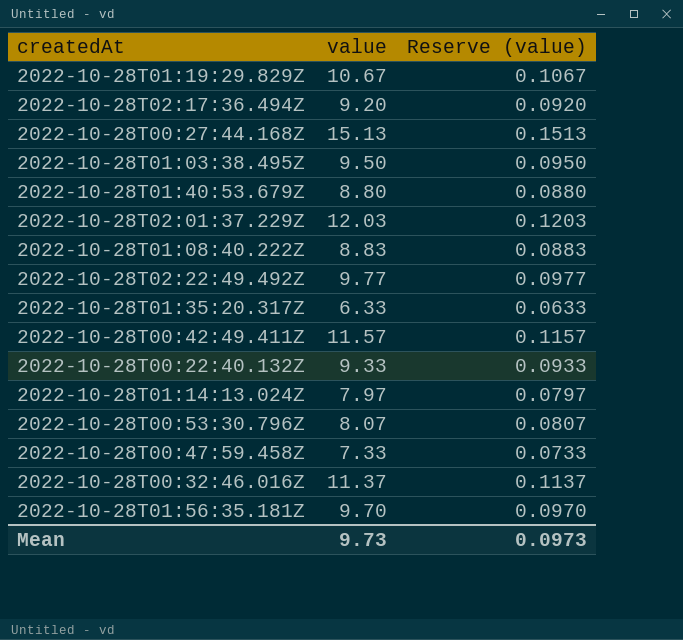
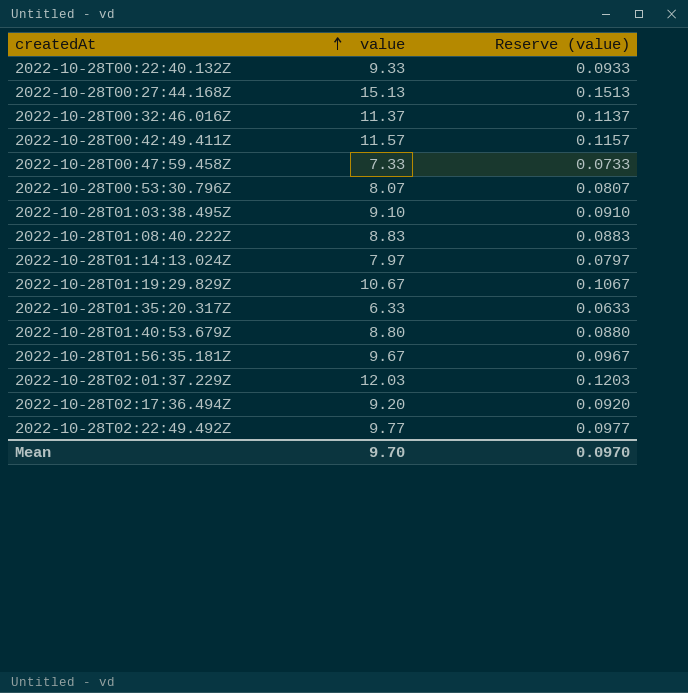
row order: none -> createdAt ascending
2022-10-28T01:03:38.495Z | value: 9.50 -> 9.10
2022-10-28T01:03:38.495Z | Reserve (value): 0.0950 -> 0.0910
2022-10-28T01:56:35.181Z | value: 9.70 -> 9.67
2022-10-28T01:56:35.181Z | Reserve (value): 0.0970 -> 0.0967
Mean | value: 9.73 -> 9.70
Mean | Reserve (value): 0.0973 -> 0.0970

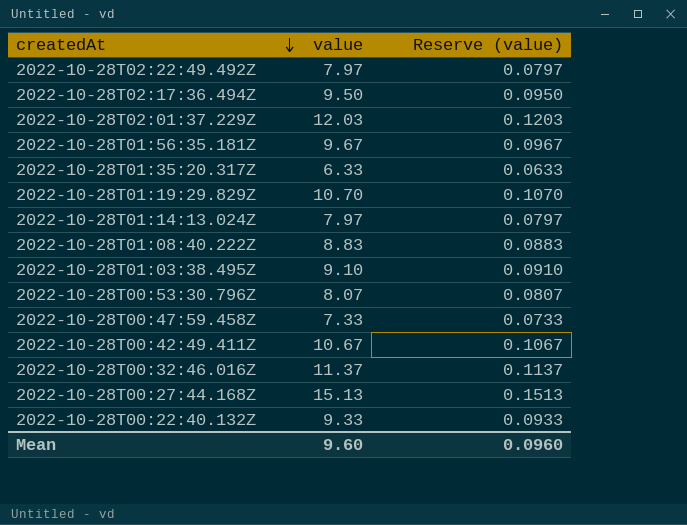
row order: createdAt ascending -> createdAt descending
row 2022-10-28T01:40:53.679Z: 8.80 | 0.0880 -> none
2022-10-28T02:22:49.492Z | value: 9.77 -> 7.97
2022-10-28T02:22:49.492Z | Reserve (value): 0.0977 -> 0.0797
2022-10-28T02:17:36.494Z | value: 9.20 -> 9.50
2022-10-28T02:17:36.494Z | Reserve (value): 0.0920 -> 0.0950
2022-10-28T01:19:29.829Z | value: 10.67 -> 10.70
2022-10-28T01:19:29.829Z | Reserve (value): 0.1067 -> 0.1070
2022-10-28T00:42:49.411Z | value: 11.57 -> 10.67
2022-10-28T00:42:49.411Z | Reserve (value): 0.1157 -> 0.1067
Mean | value: 9.70 -> 9.60
Mean | Reserve (value): 0.0970 -> 0.0960

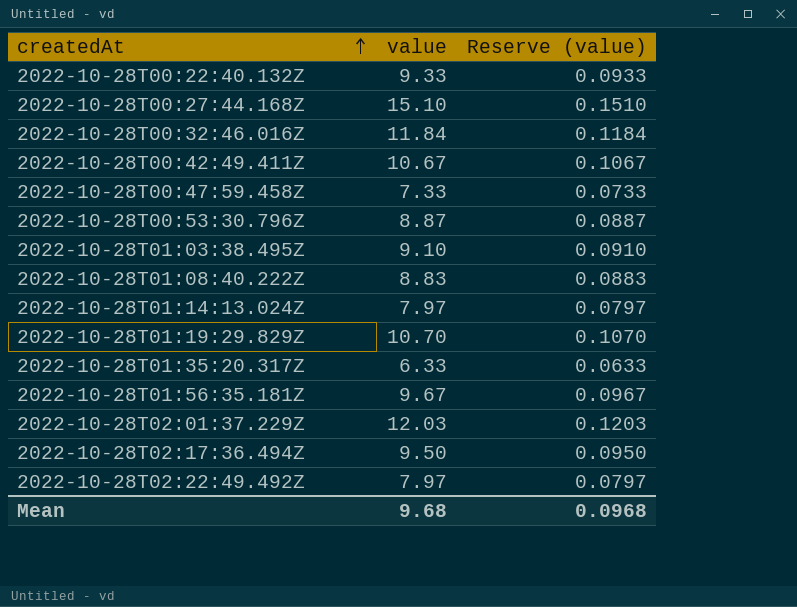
row order: createdAt descending -> createdAt ascending
2022-10-28T00:27:44.168Z | value: 15.13 -> 15.10
2022-10-28T00:27:44.168Z | Reserve (value): 0.1513 -> 0.1510
2022-10-28T00:32:46.016Z | value: 11.37 -> 11.84
2022-10-28T00:32:46.016Z | Reserve (value): 0.1137 -> 0.1184
2022-10-28T00:53:30.796Z | value: 8.07 -> 8.87
2022-10-28T00:53:30.796Z | Reserve (value): 0.0807 -> 0.0887
Mean | value: 9.60 -> 9.68
Mean | Reserve (value): 0.0960 -> 0.0968

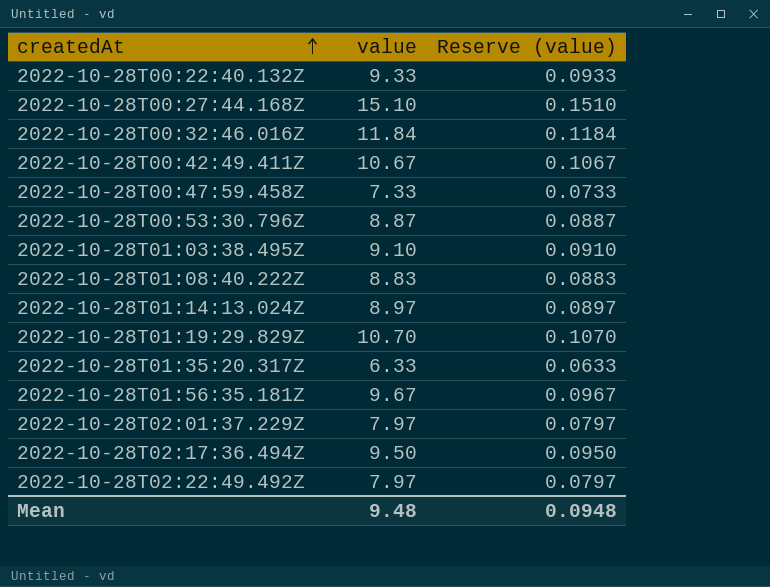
2022-10-28T01:14:13.024Z | value: 7.97 -> 8.97
2022-10-28T01:14:13.024Z | Reserve (value): 0.0797 -> 0.0897
2022-10-28T02:01:37.229Z | value: 12.03 -> 7.97
2022-10-28T02:01:37.229Z | Reserve (value): 0.1203 -> 0.0797
Mean | value: 9.68 -> 9.48
Mean | Reserve (value): 0.0968 -> 0.0948

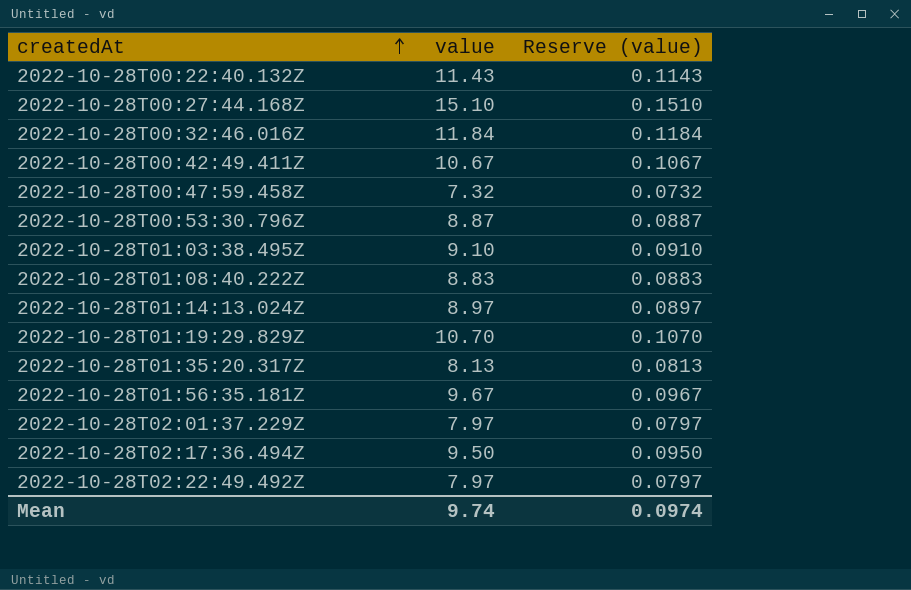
2022-10-28T00:22:40.132Z | value: 9.33 -> 11.43
2022-10-28T00:22:40.132Z | Reserve (value): 0.0933 -> 0.1143
2022-10-28T00:47:59.458Z | value: 7.33 -> 7.32
2022-10-28T00:47:59.458Z | Reserve (value): 0.0733 -> 0.0732
2022-10-28T01:35:20.317Z | value: 6.33 -> 8.13
2022-10-28T01:35:20.317Z | Reserve (value): 0.0633 -> 0.0813
Mean | value: 9.48 -> 9.74
Mean | Reserve (value): 0.0948 -> 0.0974

